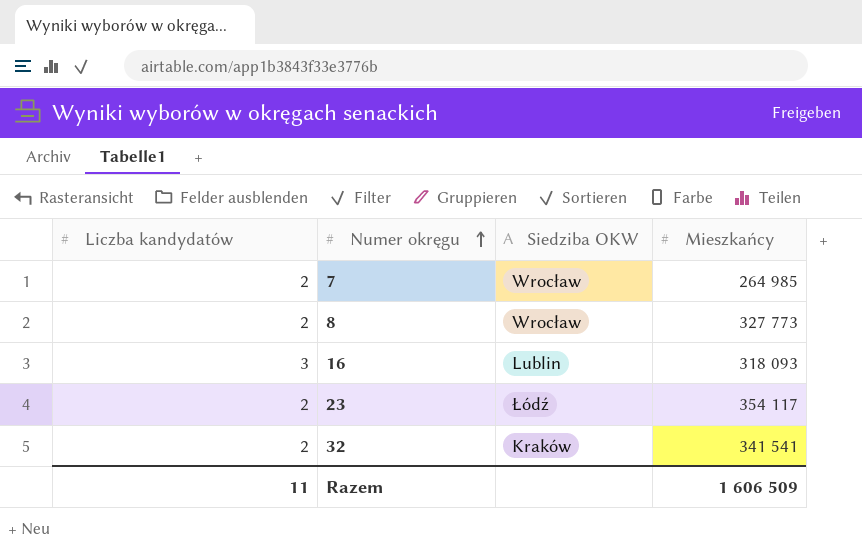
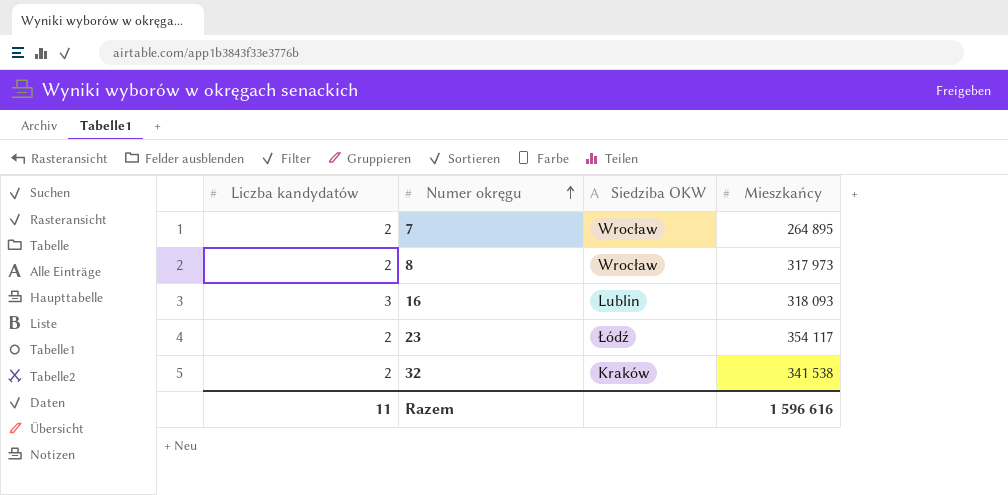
7 | Mieszkańcy: 264 985 -> 264 895
8 | Mieszkańcy: 327 773 -> 317 973
32 | Mieszkańcy: 341 541 -> 341 538
Razem | Mieszkańcy: 1 606 509 -> 1 596 616

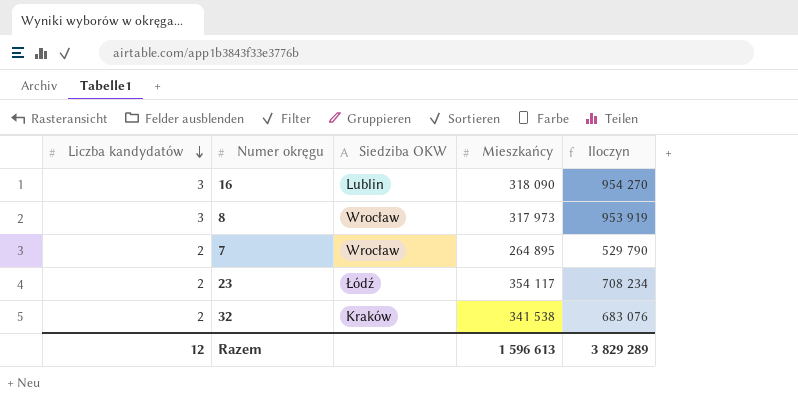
row order: Numer okręgu ascending -> Liczba kandydatów descending
column Iloczyn | formula: none -> [Liczba kandydatów] * [Mieszkańcy]
16 | Mieszkańcy: 318 093 -> 318 090
8 | Liczba kandydatów: 2 -> 3
Razem | Liczba kandydatów: 11 -> 12
Razem | Mieszkańcy: 1 596 616 -> 1 596 613

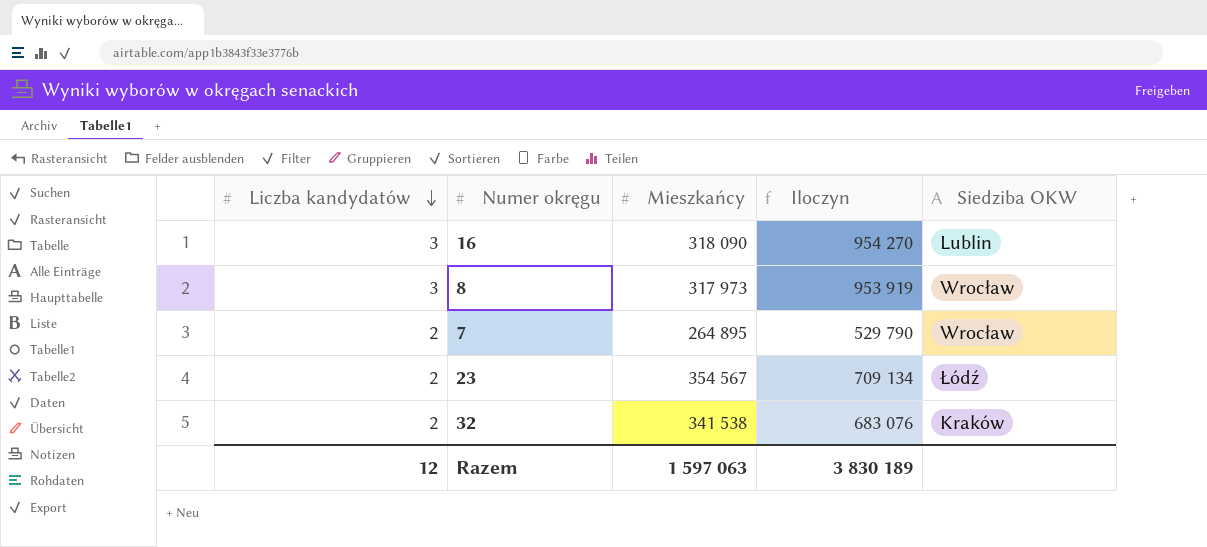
column Siedziba OKW | position: 3 -> 5
23 | Mieszkańcy: 354 117 -> 354 567
23 | Iloczyn: 708 234 -> 709 134
Razem | Mieszkańcy: 1 596 613 -> 1 597 063
Razem | Iloczyn: 3 829 289 -> 3 830 189

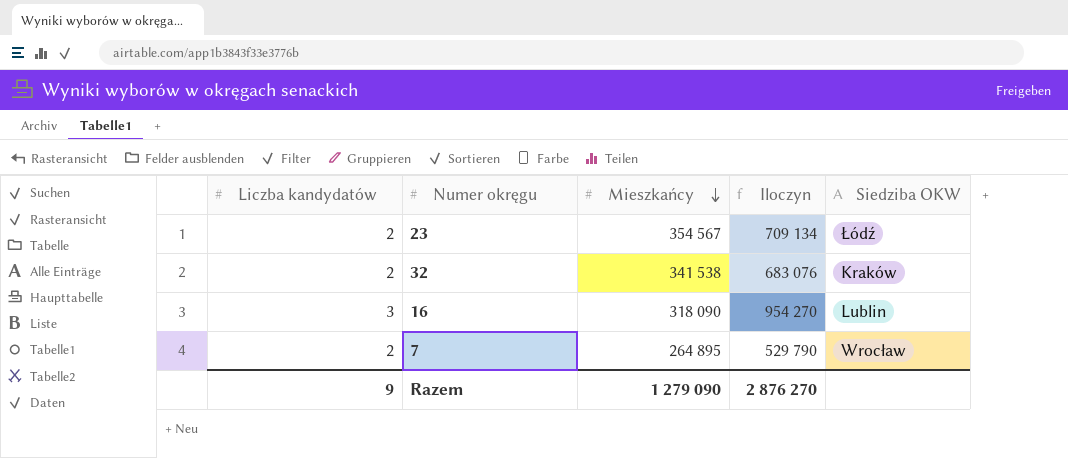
row order: Liczba kandydatów descending -> Mieszkańcy descending
row 8: 3 | 317 973 | 953 919 | Wrocław -> none
Razem | Liczba kandydatów: 12 -> 9
Razem | Mieszkańcy: 1 597 063 -> 1 279 090
Razem | Iloczyn: 3 830 189 -> 2 876 270

